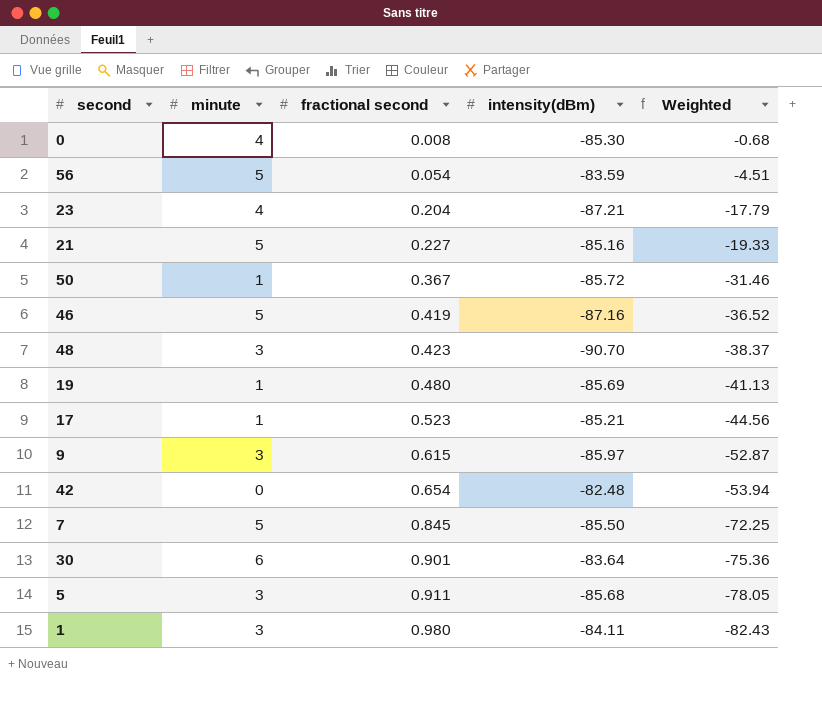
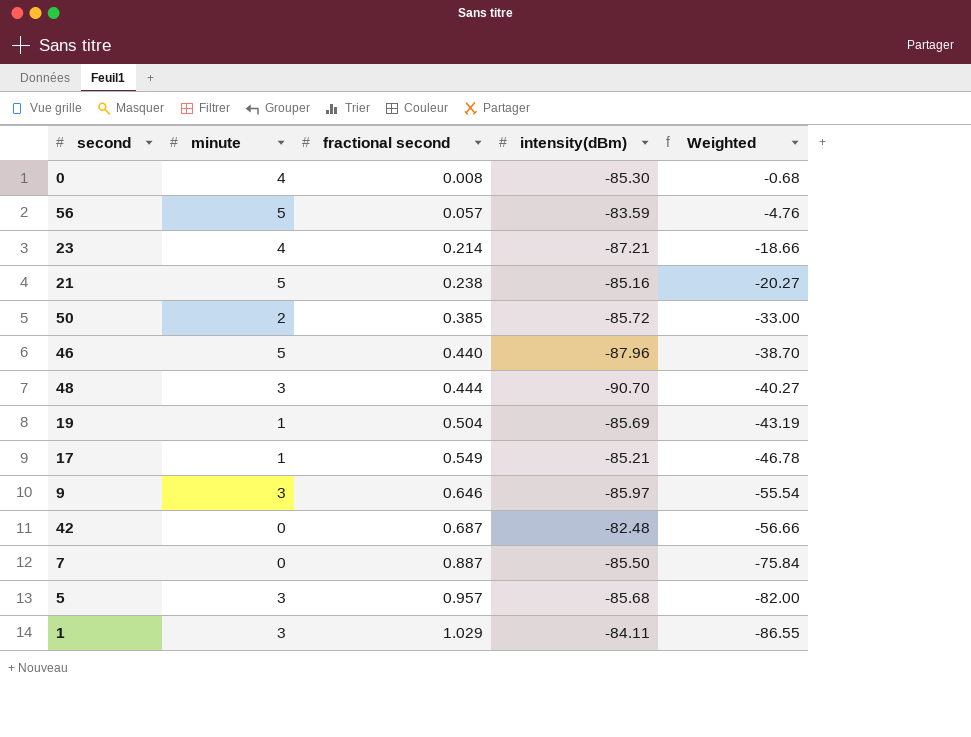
row 30: 6 | 0.901 | -83.64 | -75.36 -> none
56 | fractional second: 0.054 -> 0.057
56 | Weighted: -4.51 -> -4.76
23 | fractional second: 0.204 -> 0.214
23 | Weighted: -17.79 -> -18.66
21 | fractional second: 0.227 -> 0.238
21 | Weighted: -19.33 -> -20.27
50 | minute: 1 -> 2
50 | fractional second: 0.367 -> 0.385
50 | Weighted: -31.46 -> -33.00
46 | fractional second: 0.419 -> 0.440
46 | intensity(dBm): -87.16 -> -87.96
46 | Weighted: -36.52 -> -38.70
48 | fractional second: 0.423 -> 0.444
48 | Weighted: -38.37 -> -40.27
19 | fractional second: 0.480 -> 0.504
19 | Weighted: -41.13 -> -43.19
17 | fractional second: 0.523 -> 0.549
17 | Weighted: -44.56 -> -46.78
9 | fractional second: 0.615 -> 0.646
9 | Weighted: -52.87 -> -55.54
42 | fractional second: 0.654 -> 0.687
42 | Weighted: -53.94 -> -56.66
7 | minute: 5 -> 0
7 | fractional second: 0.845 -> 0.887
7 | Weighted: -72.25 -> -75.84
5 | fractional second: 0.911 -> 0.957
5 | Weighted: -78.05 -> -82.00
1 | fractional second: 0.980 -> 1.029
1 | Weighted: -82.43 -> -86.55

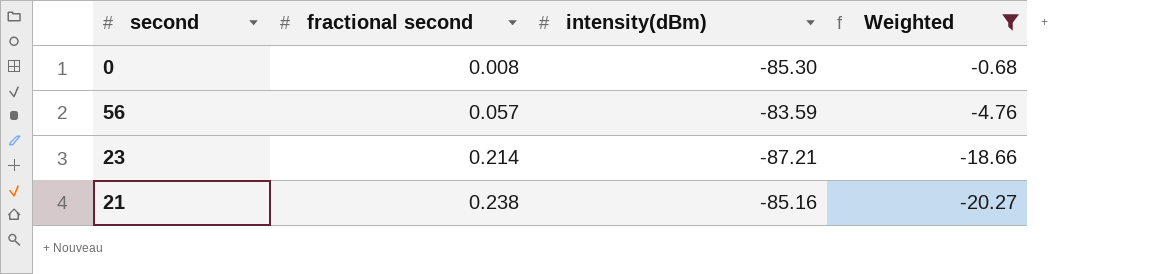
filter: none -> Weighted >= -20.27
column minute | position: 2 -> none

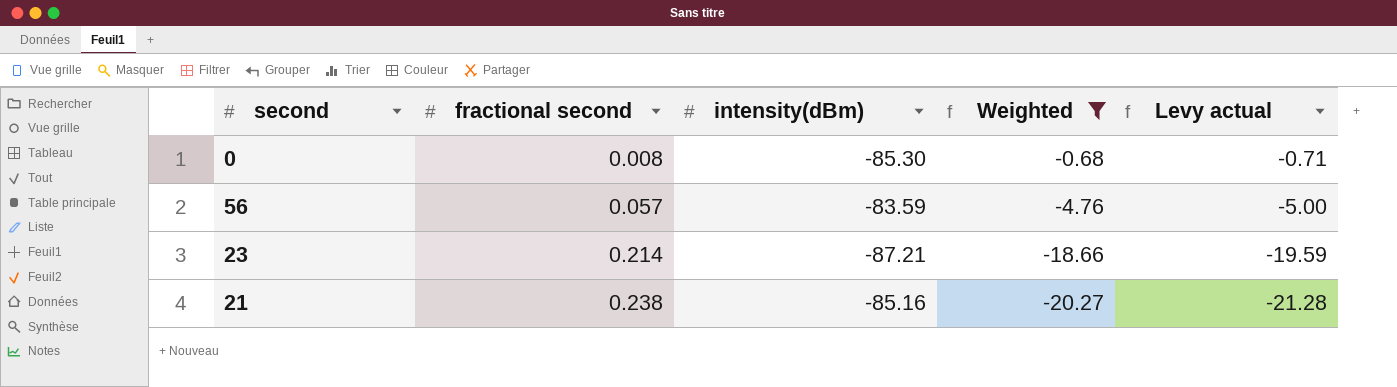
column Levy actual | formula: none -> [Weighted] * 1.05

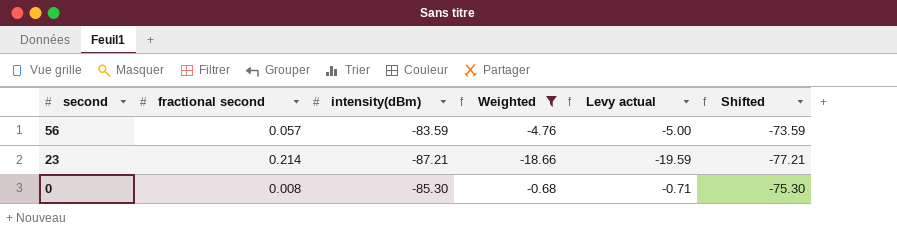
row order: fractional second ascending -> second descending
column Shifted | formula: none -> [intensity(dBm)] + 10
row 21: 0.238 | -85.16 | -20.27 | -21.28 -> none

